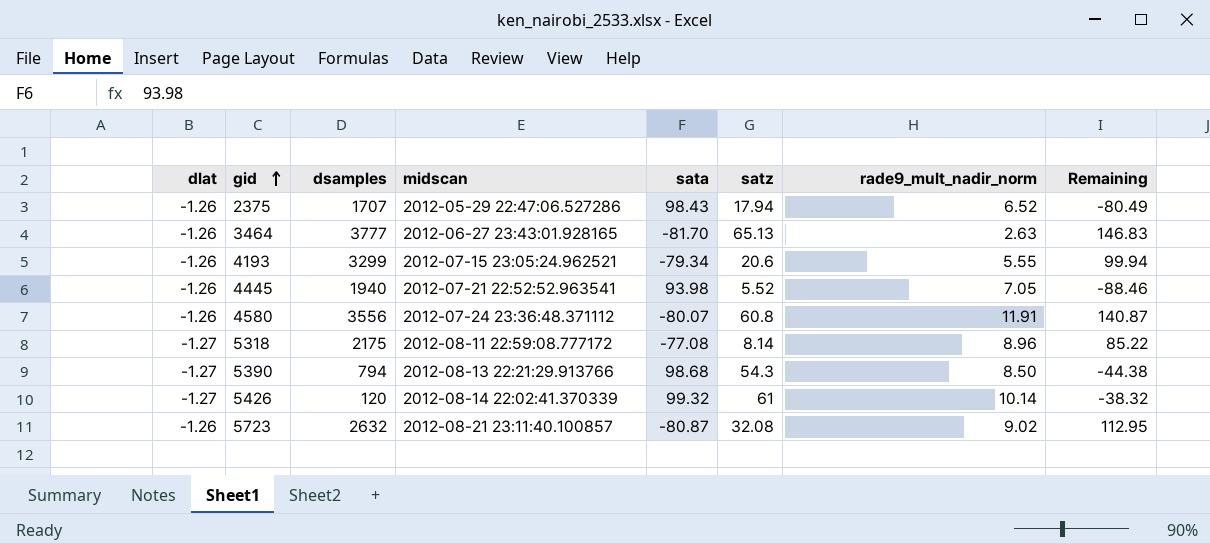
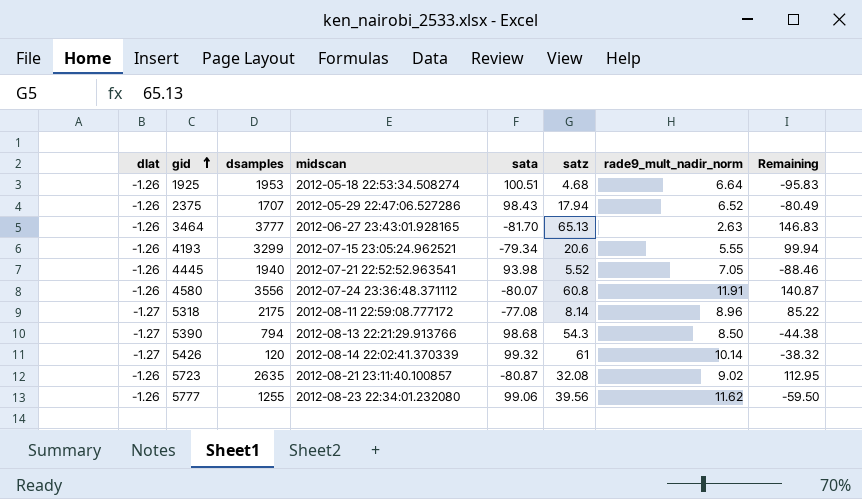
row 1925: none -> -1.26 | 1953 | 2012-05-18 22:53:34.508274 | 100.51 | 4.68 | 6.64 | -95.83
5723 | dsamples: 2632 -> 2635
row 5777: none -> -1.26 | 1255 | 2012-08-23 22:34:01.232080 | 99.06 | 39.56 | 11.62 | -59.50

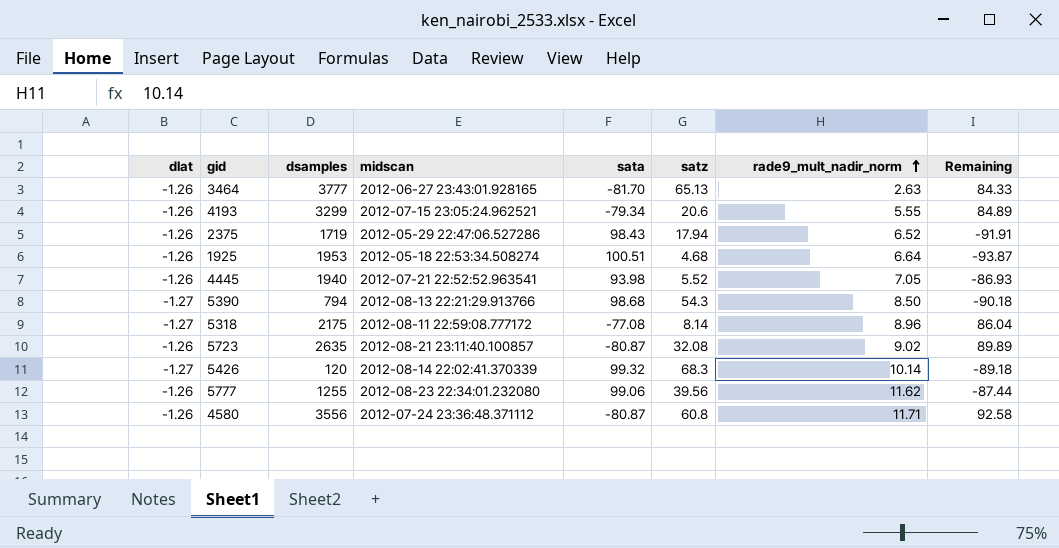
row order: gid ascending -> rade9_mult_nadir_norm ascending
column Remaining | formula: [satz] - [sata] -> [rade9_mult_nadir_norm] - [sata]
2375 | dsamples: 1707 -> 1719
5426 | satz: 61 -> 68.3
4580 | sata: -80.07 -> -80.87
4580 | rade9_mult_nadir_norm: 11.91 -> 11.71

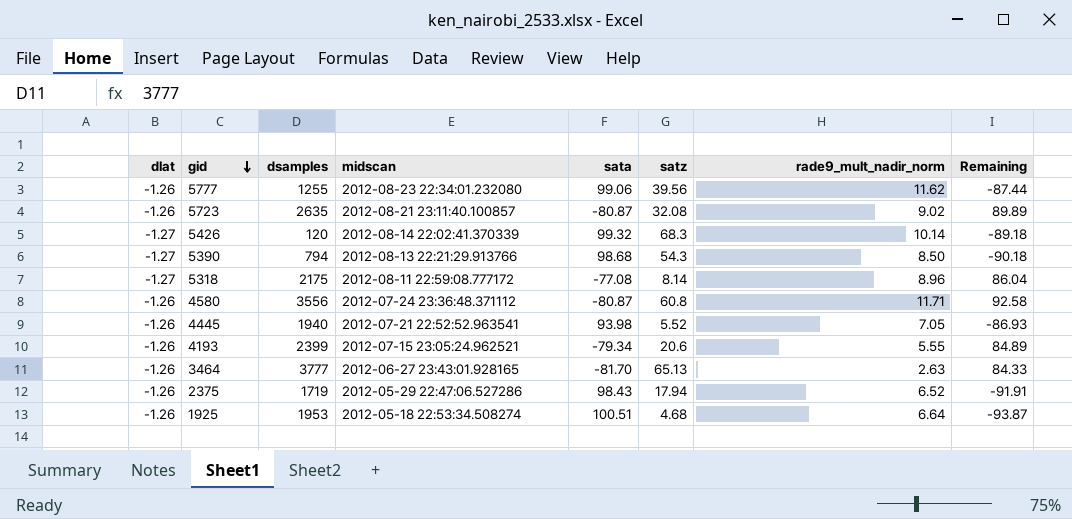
row order: rade9_mult_nadir_norm ascending -> gid descending
4193 | dsamples: 3299 -> 2399

